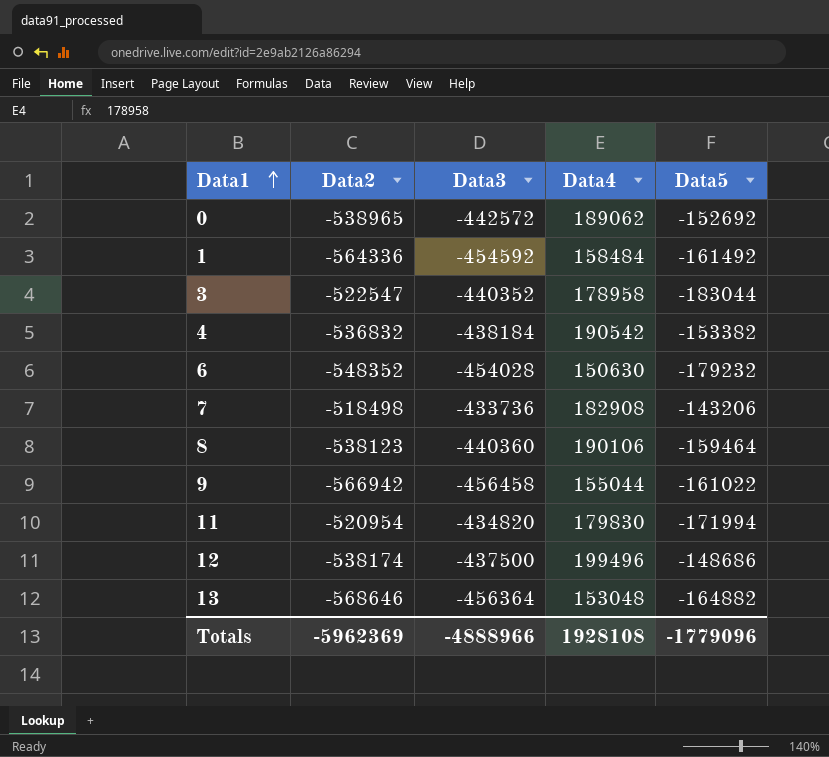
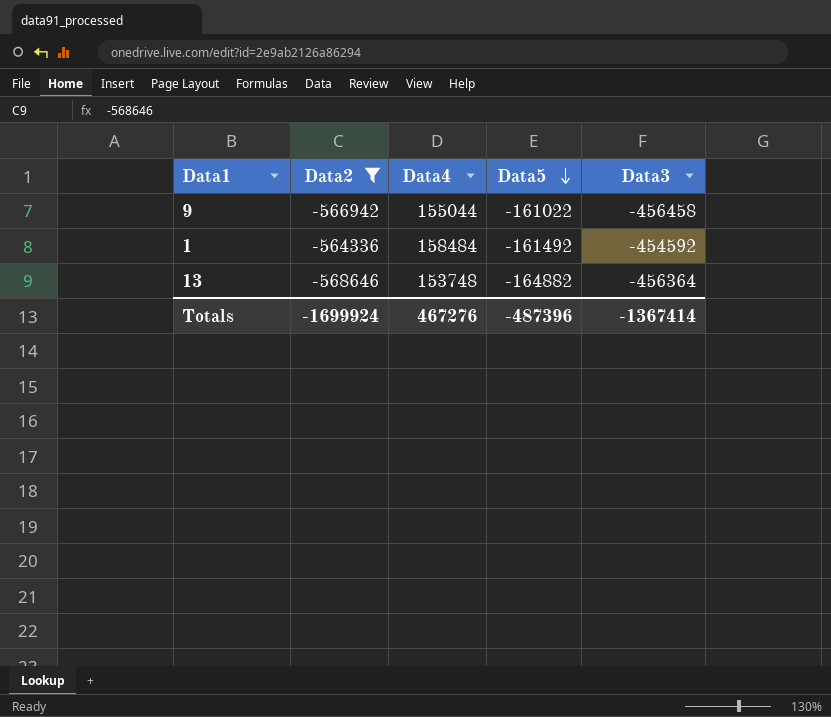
filter: none -> Data2 <= -564336
row order: Data1 ascending -> Data5 descending
column Data3 | position: 3 -> 5
13 | Data4: 153048 -> 153748
Totals | Data2: -5962369 -> -1699924
Totals | Data4: 1928108 -> 467276
Totals | Data5: -1779096 -> -487396
Totals | Data3: -4888966 -> -1367414

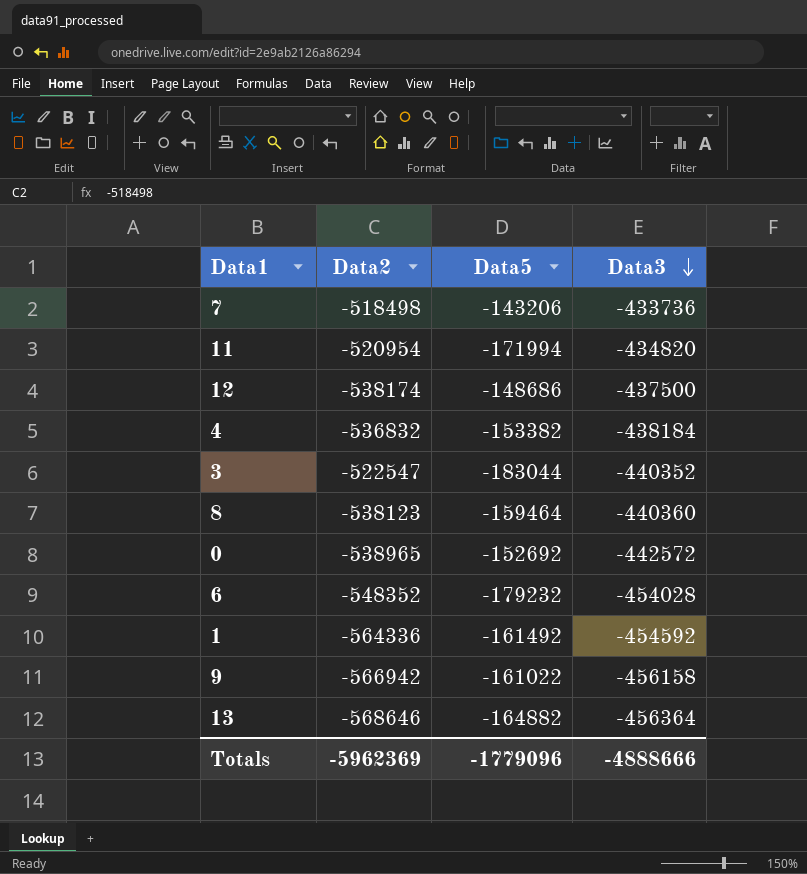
filter: Data2 <= -564336 -> none
row order: Data5 descending -> Data3 descending
column Data4 | position: 3 -> none
9 | Data3: -456458 -> -456158
Totals | Data2: -1699924 -> -5962369
Totals | Data5: -487396 -> -1779096
Totals | Data3: -1367414 -> -4888666

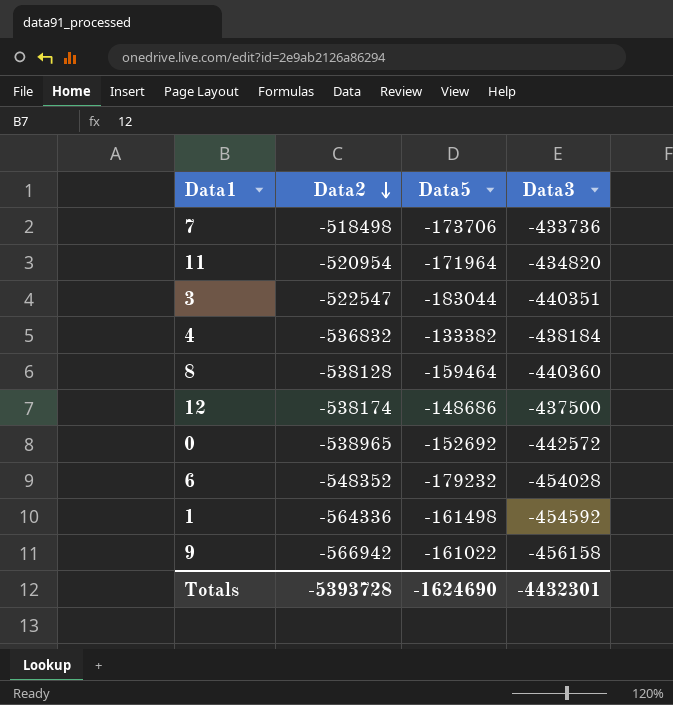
row order: Data3 descending -> Data2 descending
row 13: -568646 | -164882 | -456364 -> none
7 | Data5: -143206 -> -173706
11 | Data5: -171994 -> -171964
3 | Data3: -440352 -> -440351
4 | Data5: -153382 -> -133382
8 | Data2: -538123 -> -538128
1 | Data5: -161492 -> -161498
Totals | Data2: -5962369 -> -5393728
Totals | Data5: -1779096 -> -1624690
Totals | Data3: -4888666 -> -4432301

